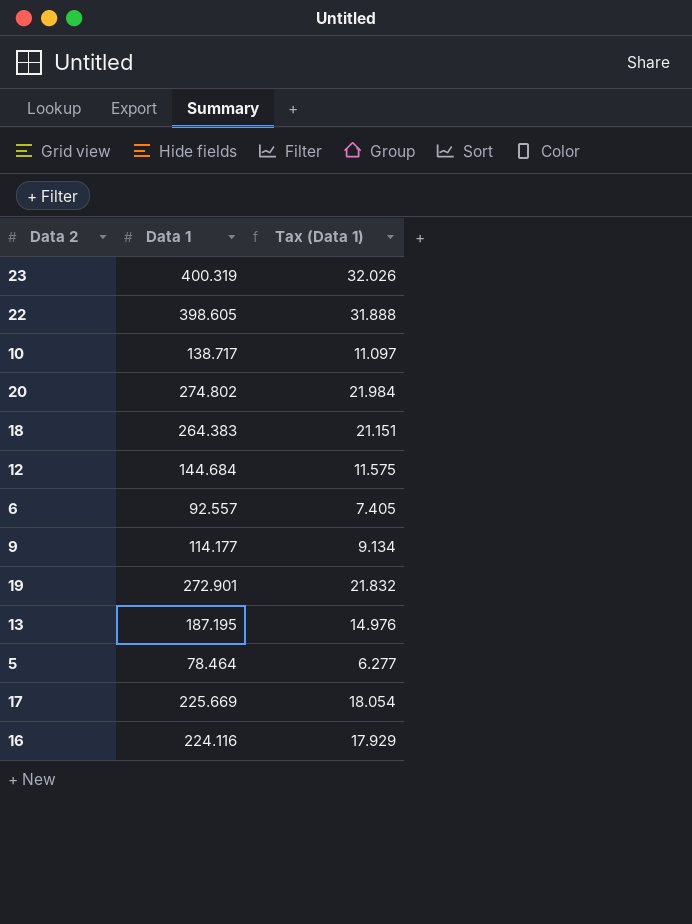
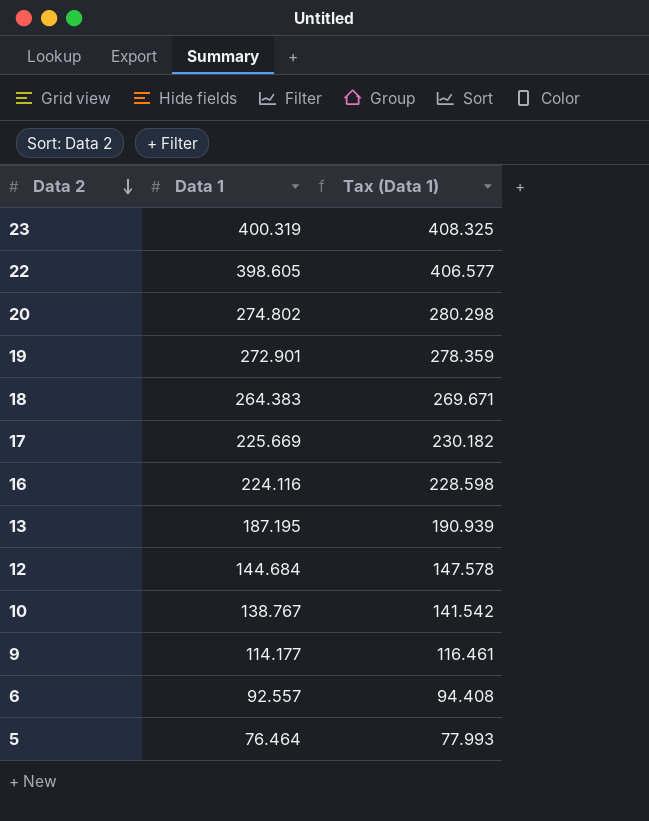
row order: none -> Data 2 descending
column Tax (Data 1) | formula: [Data 1] * 0.08 -> [Data 1] * 1.02
10 | Data 1: 138.717 -> 138.767
5 | Data 1: 78.464 -> 76.464

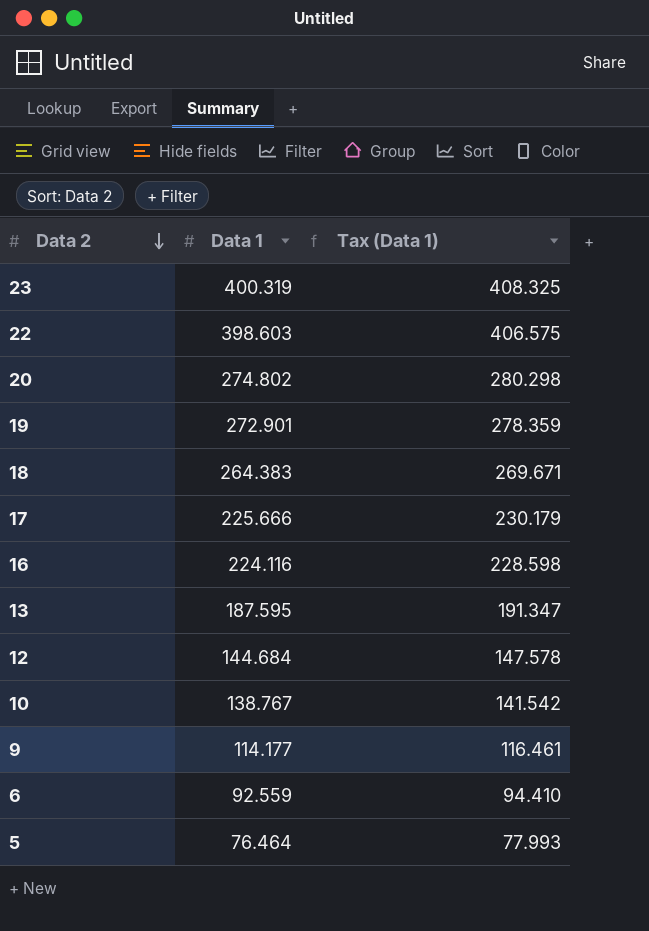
22 | Data 1: 398.605 -> 398.603
22 | Tax (Data 1): 406.577 -> 406.575
17 | Data 1: 225.669 -> 225.666
17 | Tax (Data 1): 230.182 -> 230.179
13 | Data 1: 187.195 -> 187.595
13 | Tax (Data 1): 190.939 -> 191.347
6 | Data 1: 92.557 -> 92.559
6 | Tax (Data 1): 94.408 -> 94.410

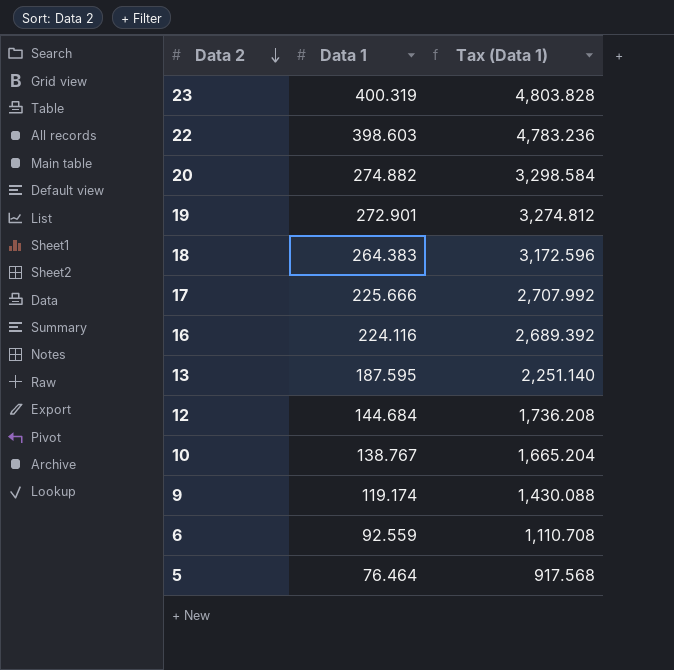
column Tax (Data 1) | formula: [Data 1] * 1.02 -> [Data 1] * 12
20 | Data 1: 274.802 -> 274.882
9 | Data 1: 114.177 -> 119.174

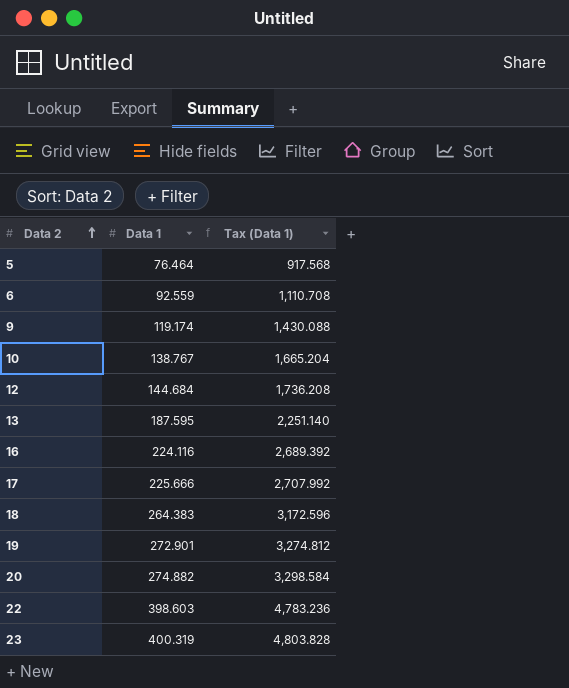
row order: Data 2 descending -> Data 2 ascending

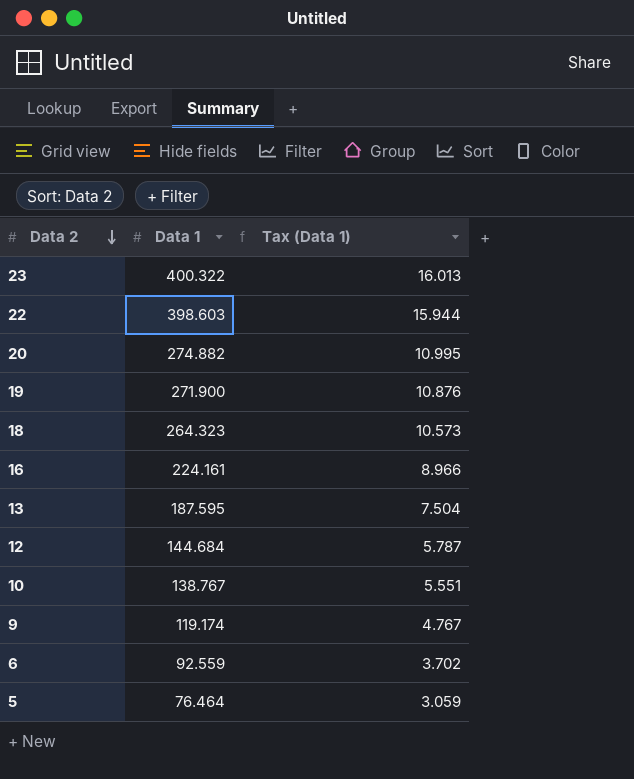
row order: Data 2 ascending -> Data 2 descending
column Tax (Data 1) | formula: [Data 1] * 12 -> [Data 1] * 0.04
row 17: 225.666 | 2,707.992 -> none
23 | Data 1: 400.319 -> 400.322
19 | Data 1: 272.901 -> 271.900
18 | Data 1: 264.383 -> 264.323
16 | Data 1: 224.116 -> 224.161

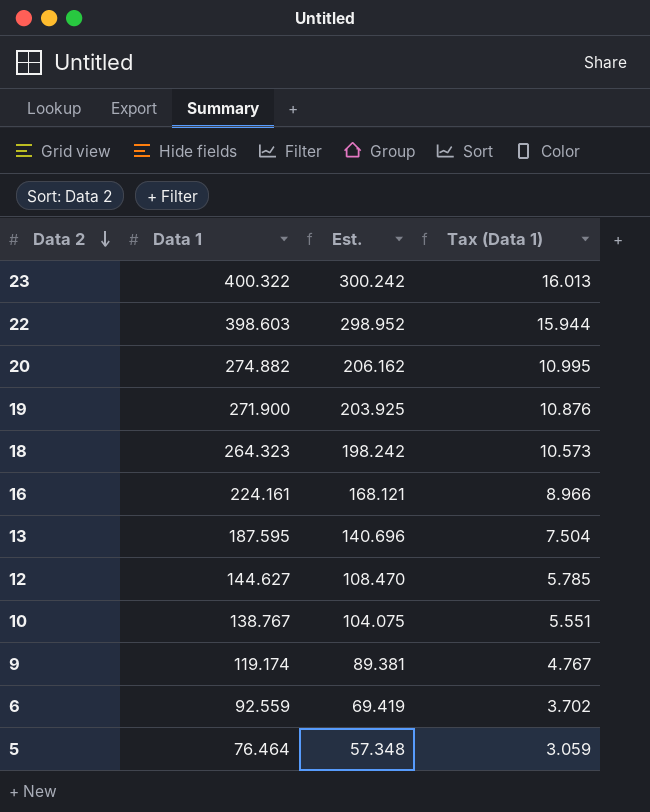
column Est. | formula: none -> [Data 1] * 0.75
12 | Data 1: 144.684 -> 144.627
12 | Tax (Data 1): 5.787 -> 5.785

